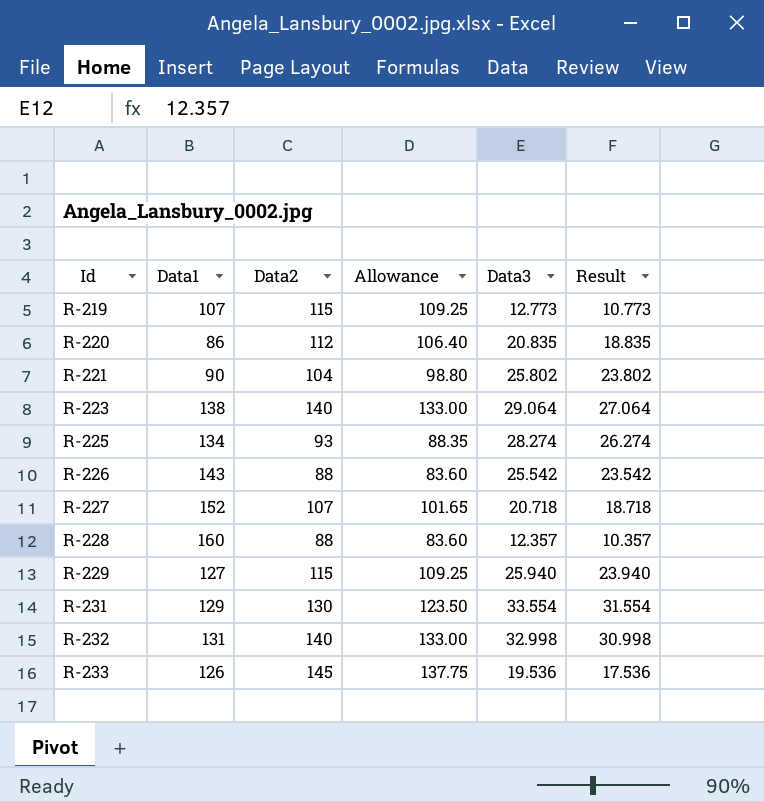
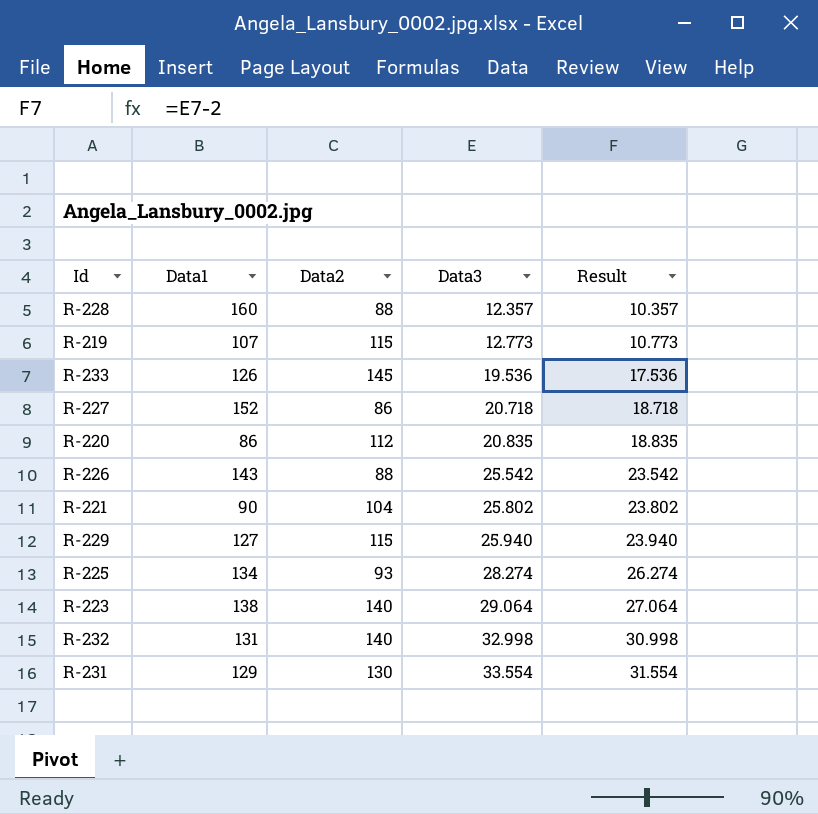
row order: Id ascending -> Data3 ascending
column Allowance | formula: [Data2] * 0.95 -> none
R-227 | Data2: 107 -> 86

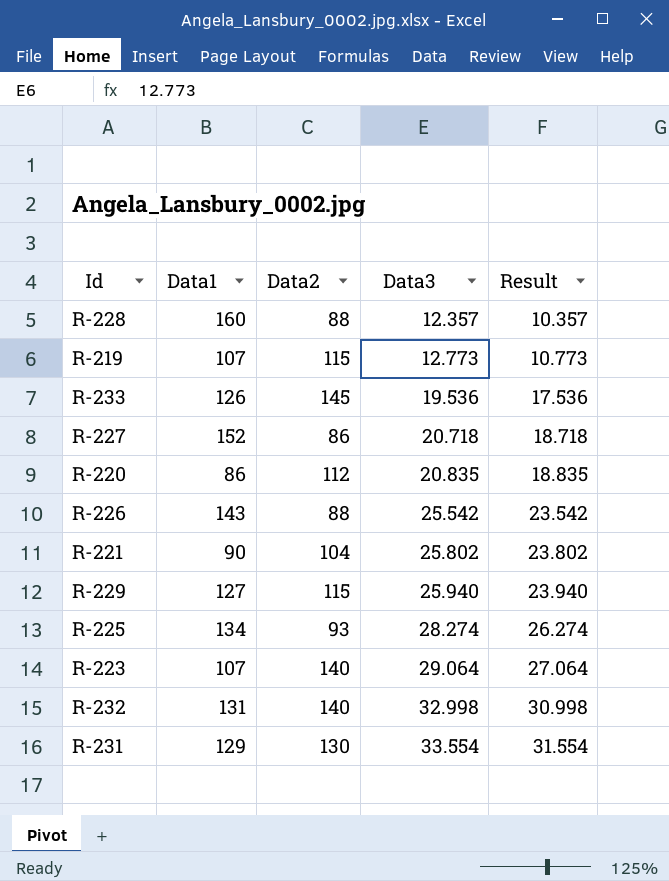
R-223 | Data1: 138 -> 107

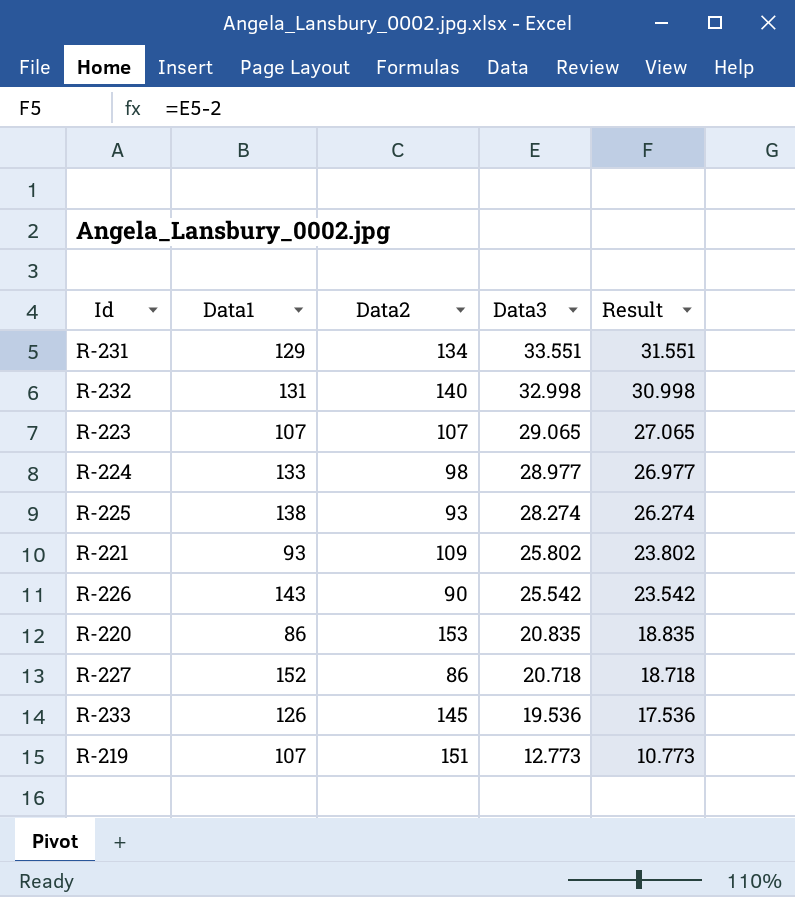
row order: Data3 ascending -> Data3 descending
row R-228: 160 | 88 | 12.357 | 10.357 -> none
row R-229: 127 | 115 | 25.940 | 23.940 -> none
R-231 | Data2: 130 -> 134
R-231 | Data3: 33.554 -> 33.551
R-231 | Result: 31.554 -> 31.551
R-223 | Data2: 140 -> 107
R-223 | Data3: 29.064 -> 29.065
R-223 | Result: 27.064 -> 27.065
row R-224: none -> 133 | 98 | 28.977 | 26.977
R-225 | Data1: 134 -> 138
R-221 | Data1: 90 -> 93
R-221 | Data2: 104 -> 109
R-226 | Data2: 88 -> 90
R-220 | Data2: 112 -> 153
R-219 | Data2: 115 -> 151

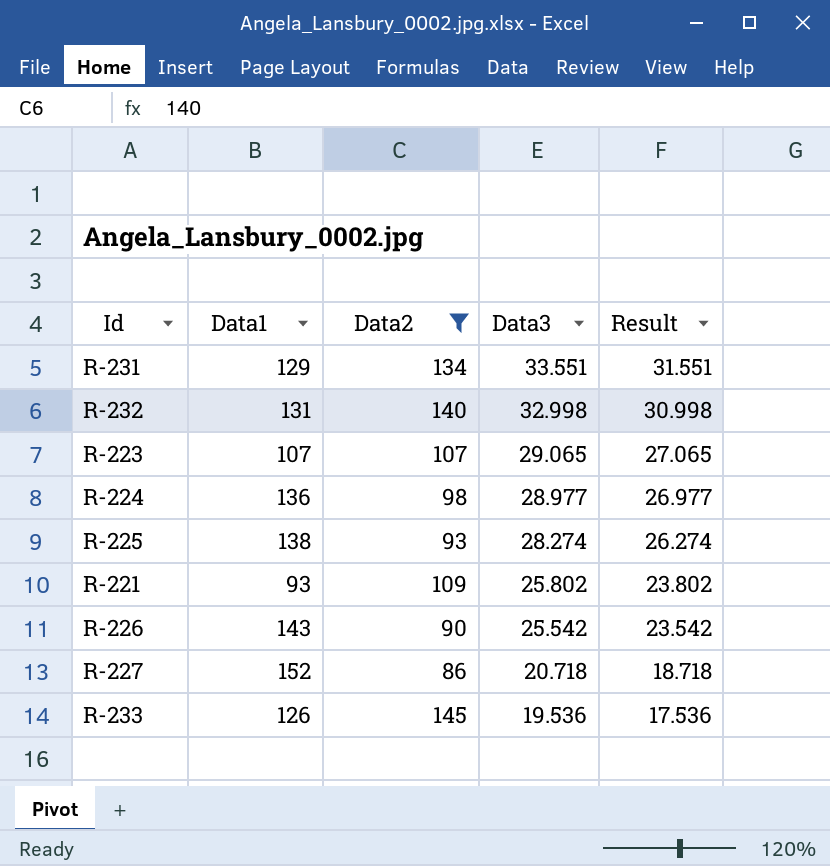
filter: none -> Data2 <= 145
R-224 | Data1: 133 -> 136

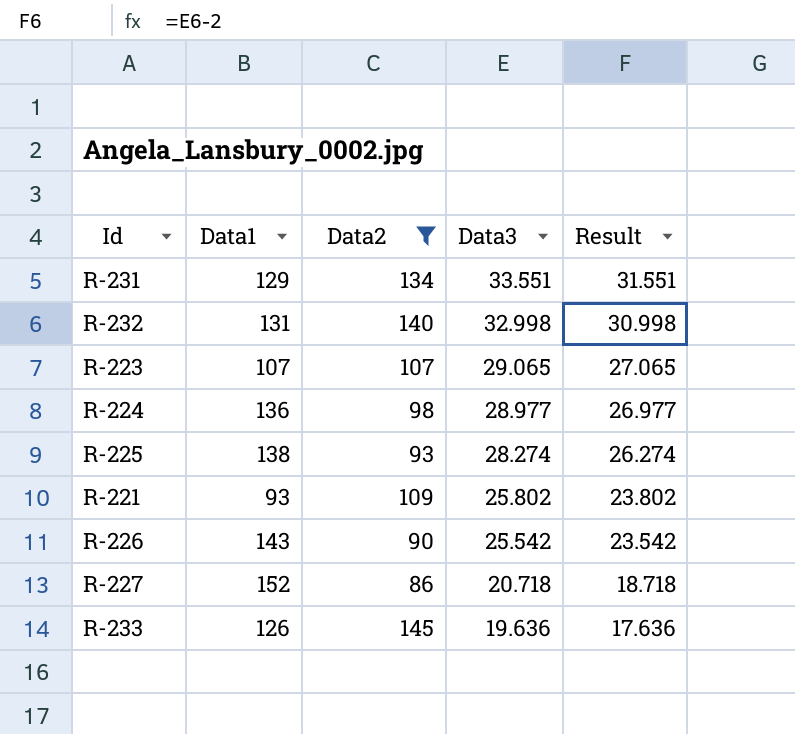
R-233 | Data3: 19.536 -> 19.636
R-233 | Result: 17.536 -> 17.636

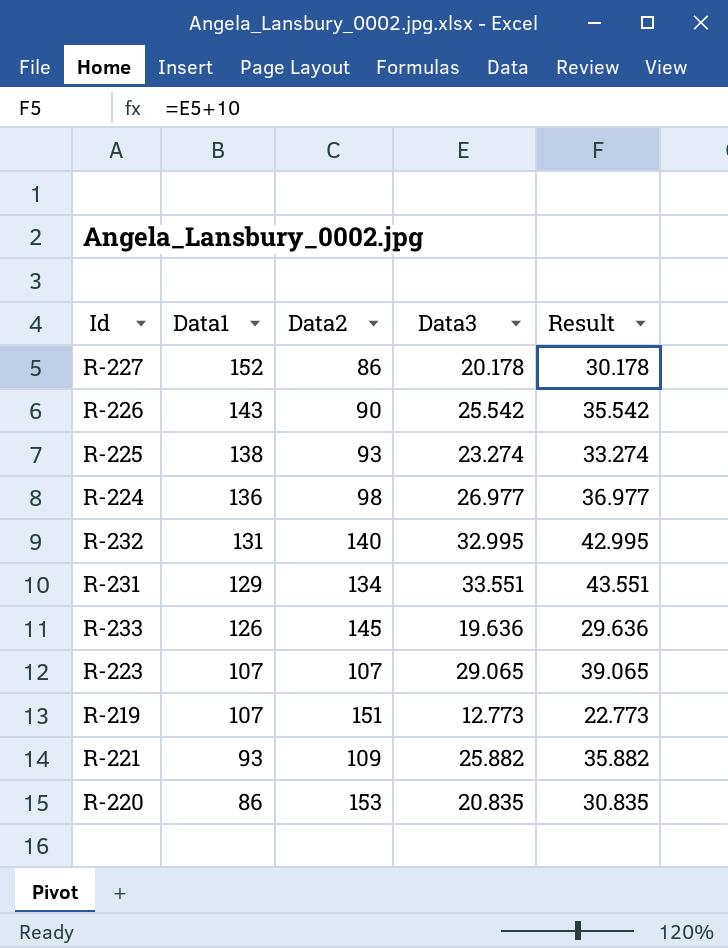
filter: Data2 <= 145 -> none
row order: Data3 descending -> Data1 descending
column Result | formula: [Data3] - 2 -> [Data3] + 10
R-227 | Data3: 20.718 -> 20.178
R-225 | Data3: 28.274 -> 23.274
R-224 | Data3: 28.977 -> 26.977
R-232 | Data3: 32.998 -> 32.995
R-221 | Data3: 25.802 -> 25.882

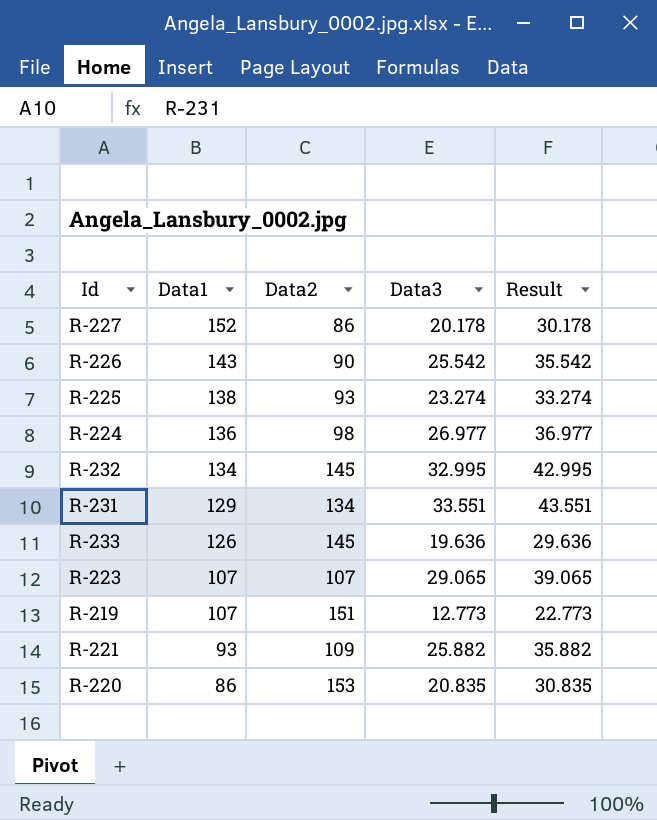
R-232 | Data1: 131 -> 134
R-232 | Data2: 140 -> 145

